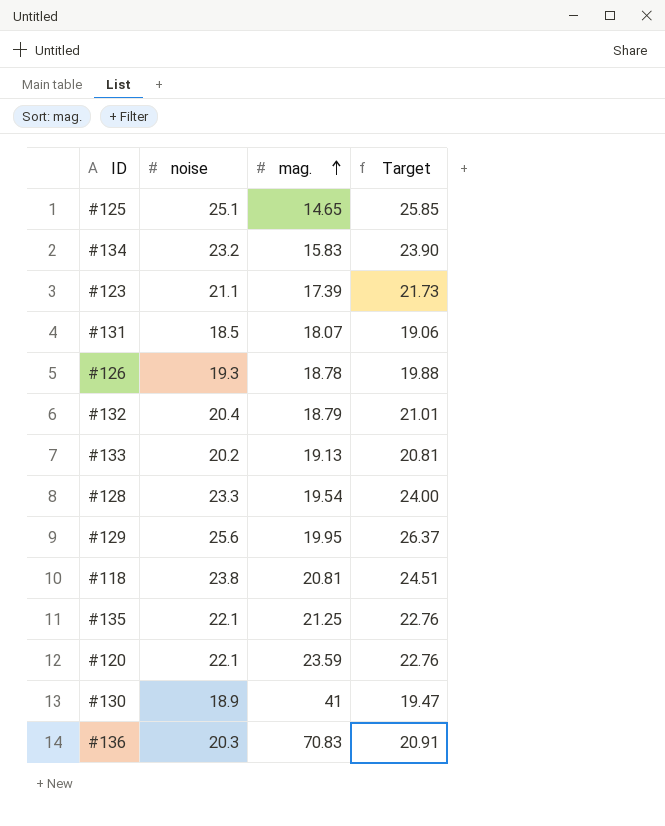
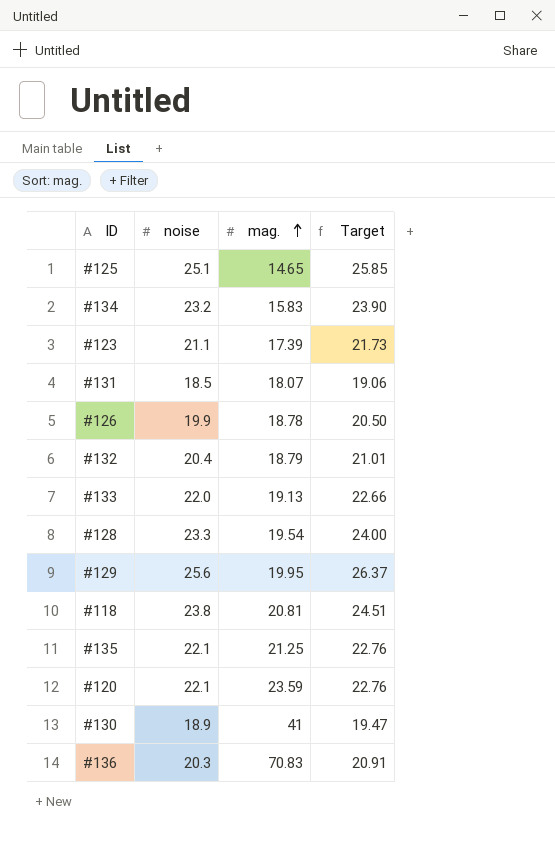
#126 | noise: 19.3 -> 19.9
#126 | Target: 19.88 -> 20.50
#133 | noise: 20.2 -> 22.0
#133 | Target: 20.81 -> 22.66

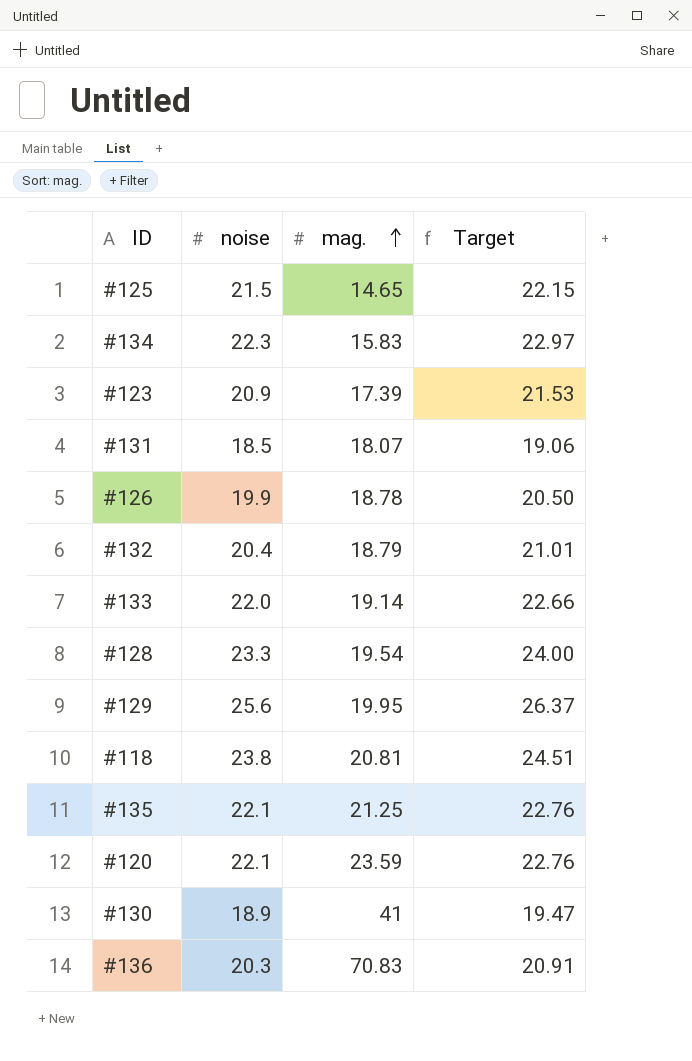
#125 | noise: 25.1 -> 21.5
#125 | Target: 25.85 -> 22.15
#134 | noise: 23.2 -> 22.3
#134 | Target: 23.90 -> 22.97
#123 | noise: 21.1 -> 20.9
#123 | Target: 21.73 -> 21.53
#133 | mag.: 19.13 -> 19.14

